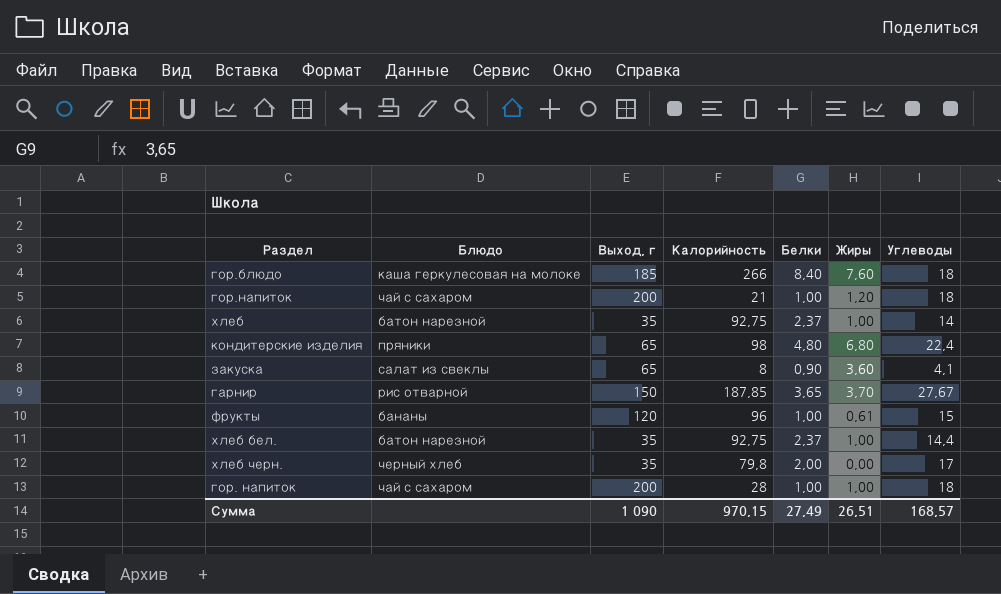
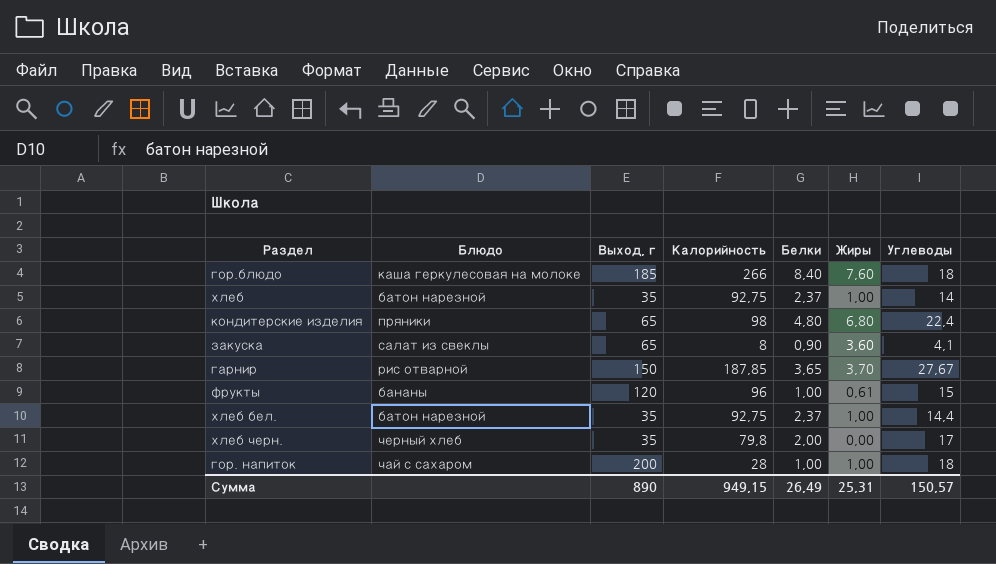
row гор.напиток: чай с сахаром | 200 | 21 | 1,00 | 1,20 | 18 -> none
Сумма | Выход, г: 1 090 -> 890
Сумма | Калорийность: 970,15 -> 949,15
Сумма | Белки: 27,49 -> 26,49
Сумма | Жиры: 26,51 -> 25,31
Сумма | Углеводы: 168,57 -> 150,57

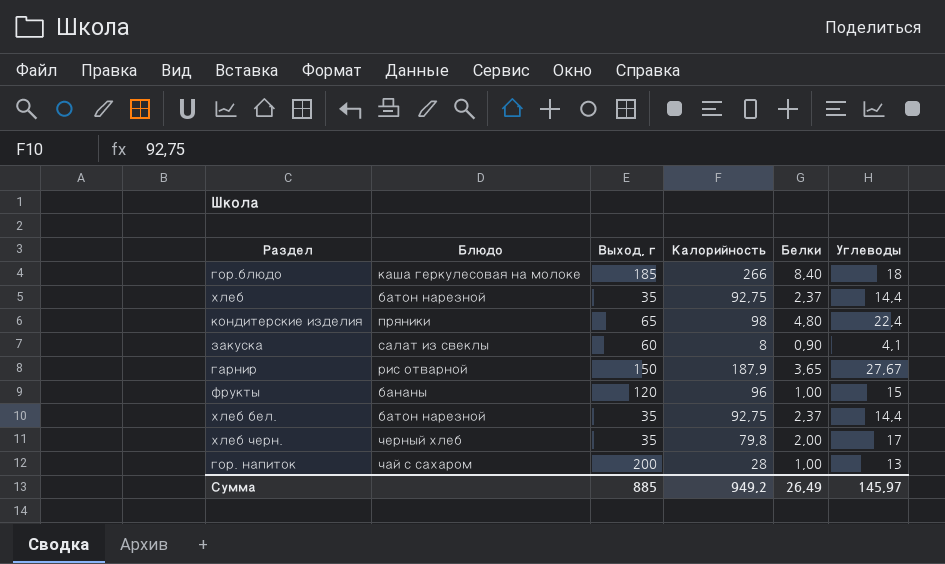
column Жиры | position: 6 -> none
хлеб | Углеводы: 14 -> 14,4
закуска | Выход, г: 65 -> 60
гарнир | Калорийность: 187,85 -> 187,9
гор. напиток | Углеводы: 18 -> 13
Сумма | Выход, г: 890 -> 885
Сумма | Калорийность: 949,15 -> 949,2
Сумма | Углеводы: 150,57 -> 145,97

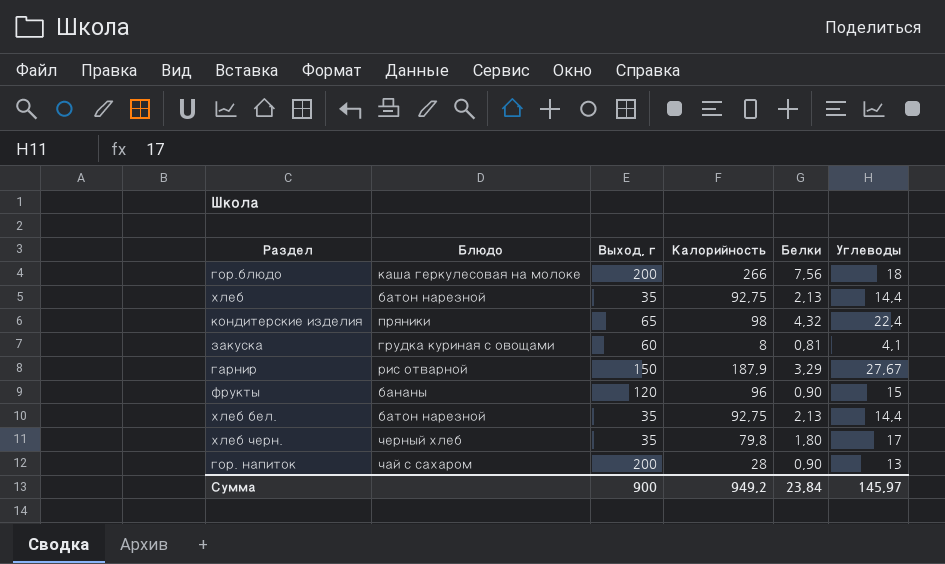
гор.блюдо | Выход, г: 185 -> 200
гор.блюдо | Белки: 8,40 -> 7,56
хлеб | Белки: 2,37 -> 2,13
кондитерские изделия | Белки: 4,80 -> 4,32
закуска | Блюдо: салат из свеклы -> грудка куриная с овощами
закуска | Белки: 0,90 -> 0,81
гарнир | Белки: 3,65 -> 3,29
фрукты | Белки: 1,00 -> 0,90
хлеб бел. | Белки: 2,37 -> 2,13
хлеб черн. | Белки: 2,00 -> 1,80
гор. напиток | Белки: 1,00 -> 0,90
Сумма | Выход, г: 885 -> 900
Сумма | Белки: 26,49 -> 23,84

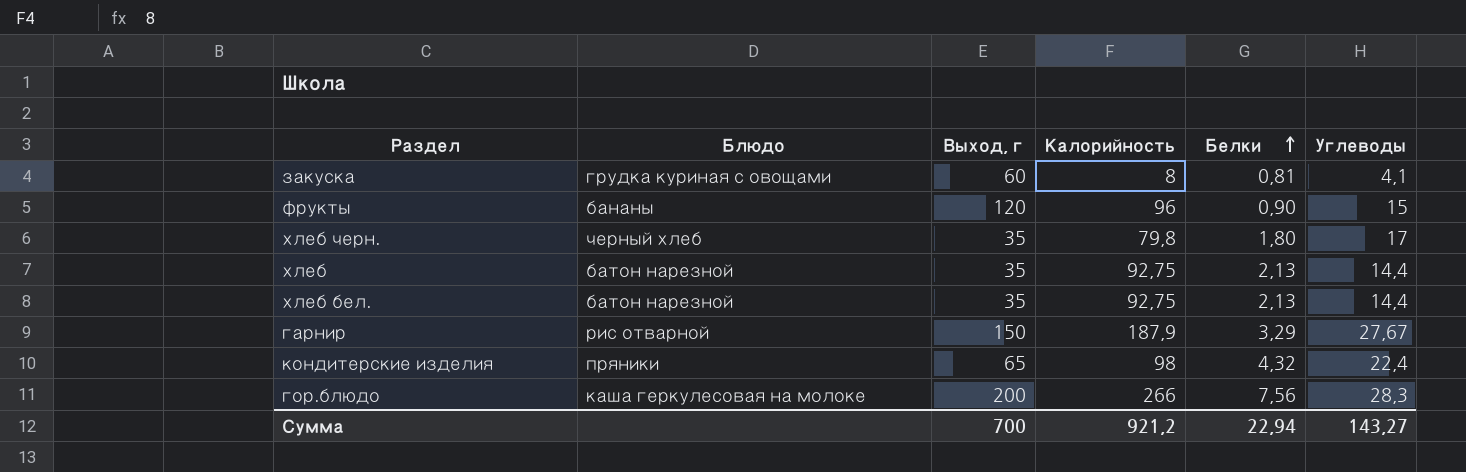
row order: none -> Белки ascending
row гор. напиток: чай с сахаром | 200 | 28 | 0,90 | 13 -> none
гор.блюдо | Углеводы: 18 -> 28,3
Сумма | Выход, г: 900 -> 700
Сумма | Калорийность: 949,2 -> 921,2
Сумма | Белки: 23,84 -> 22,94
Сумма | Углеводы: 145,97 -> 143,27

